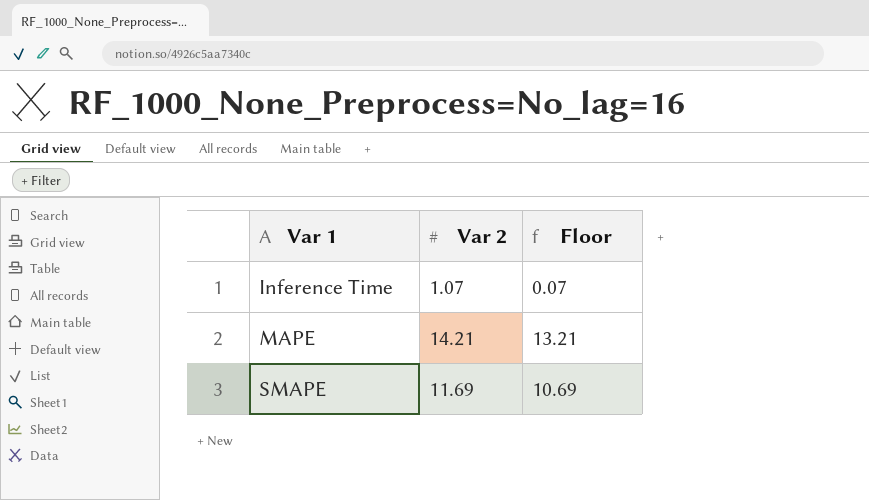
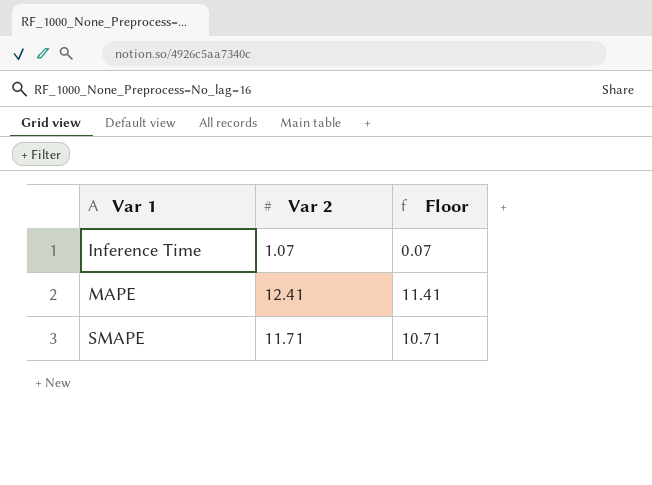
MAPE | Var 2: 14.21 -> 12.41
MAPE | Floor: 13.21 -> 11.41
SMAPE | Var 2: 11.69 -> 11.71
SMAPE | Floor: 10.69 -> 10.71

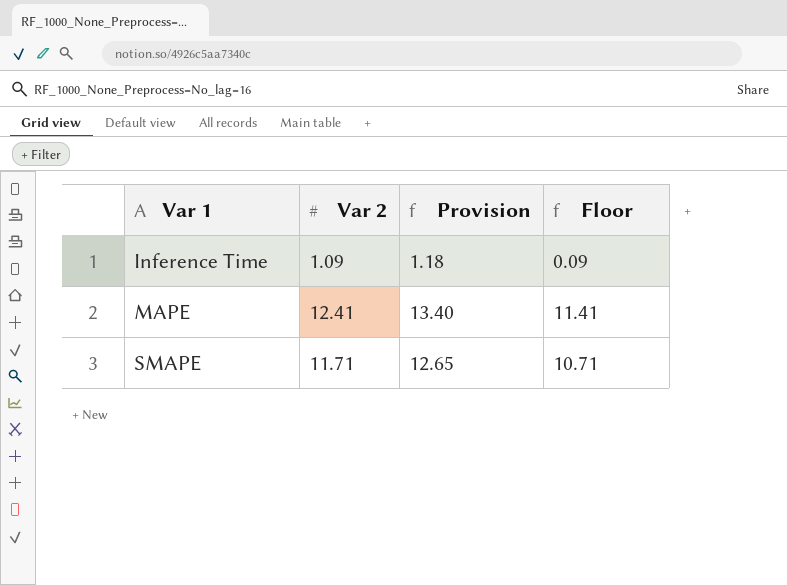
column Provision | formula: none -> [Var 2] * 1.08
Inference Time | Var 2: 1.07 -> 1.09
Inference Time | Floor: 0.07 -> 0.09

